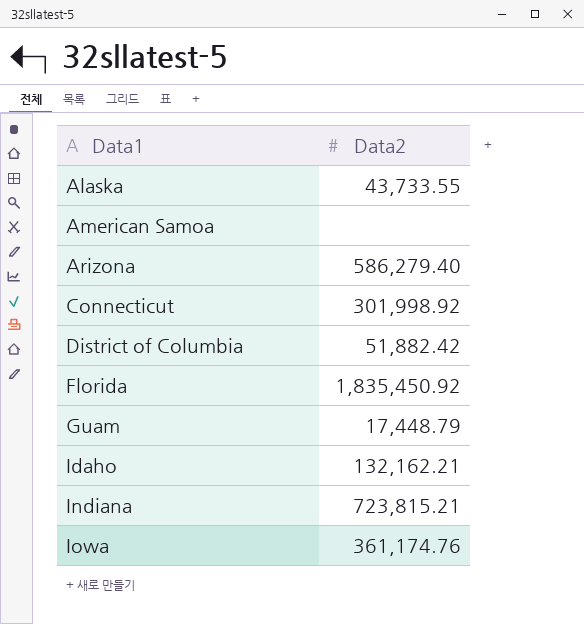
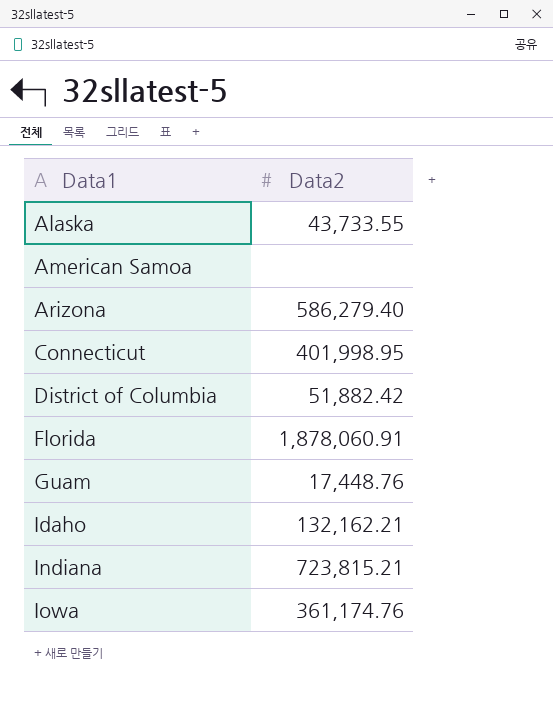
Connecticut | Data2: 301,998.92 -> 401,998.95
Florida | Data2: 1,835,450.92 -> 1,878,060.91
Guam | Data2: 17,448.79 -> 17,448.76

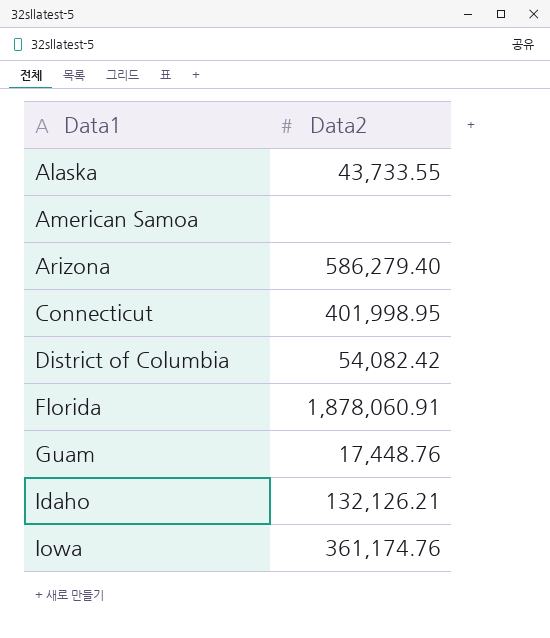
row Indiana: 723,815.21 -> none
District of Columbia | Data2: 51,882.42 -> 54,082.42
Idaho | Data2: 132,162.21 -> 132,126.21

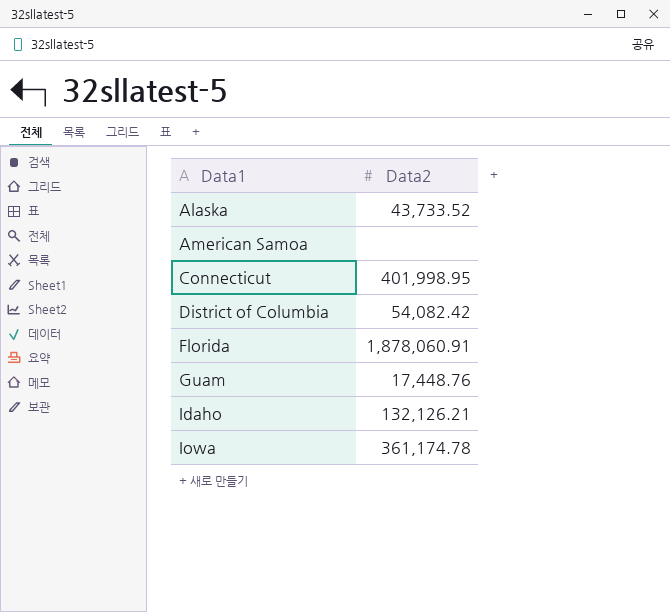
row Arizona: 586,279.40 -> none
Alaska | Data2: 43,733.55 -> 43,733.52
Iowa | Data2: 361,174.76 -> 361,174.78

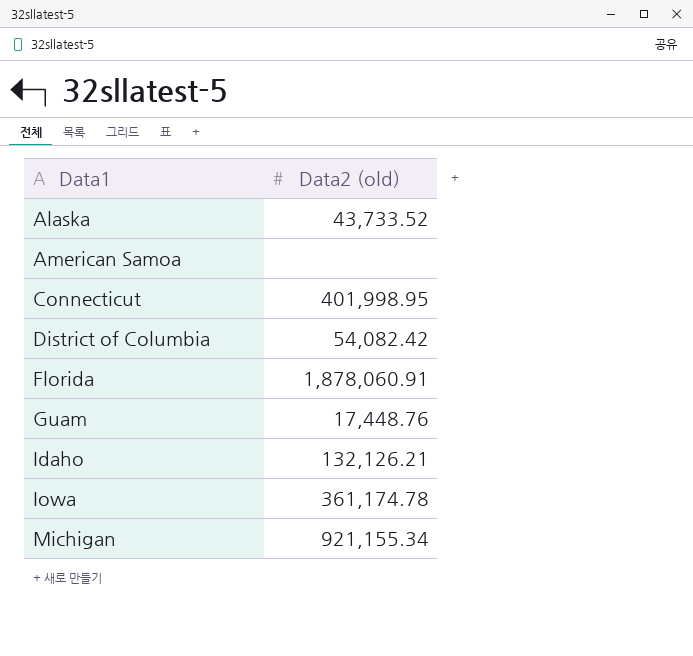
column name: Data2 -> Data2 (old)
row Michigan: none -> 921,155.34

